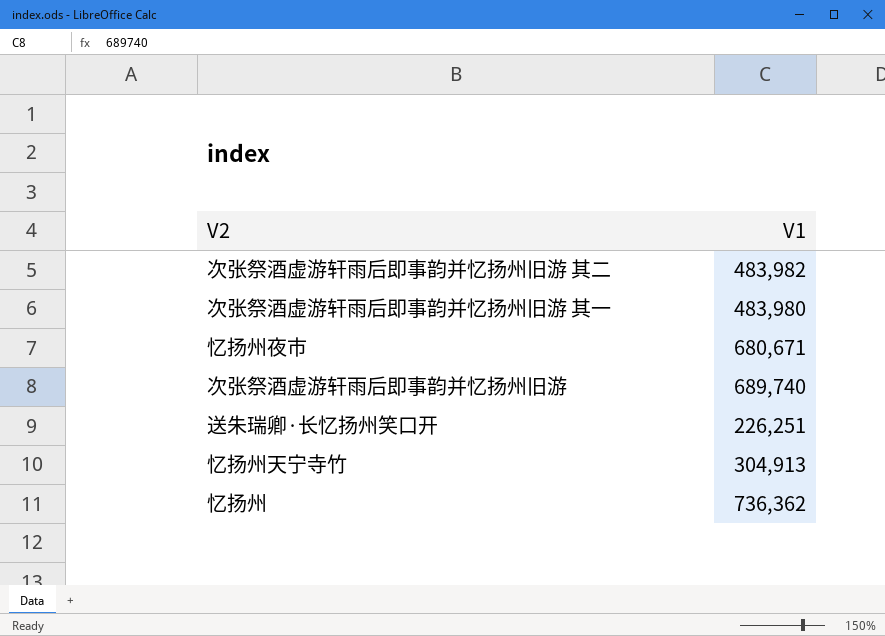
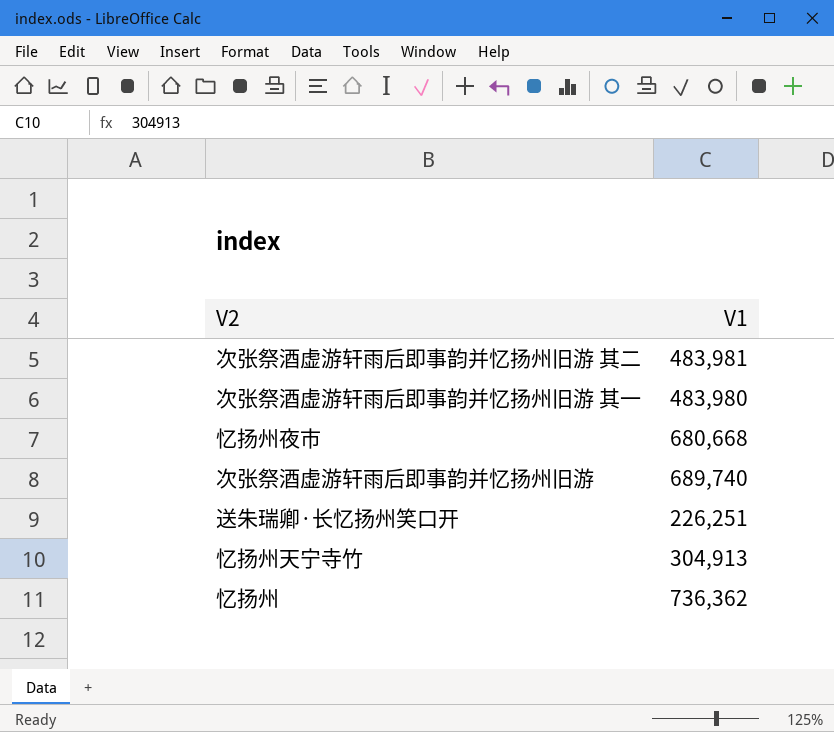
次张祭酒虚游轩雨后即事韵并忆扬州旧游 其二 | V1: 483,982 -> 483,981
忆扬州夜市 | V1: 680,671 -> 680,668

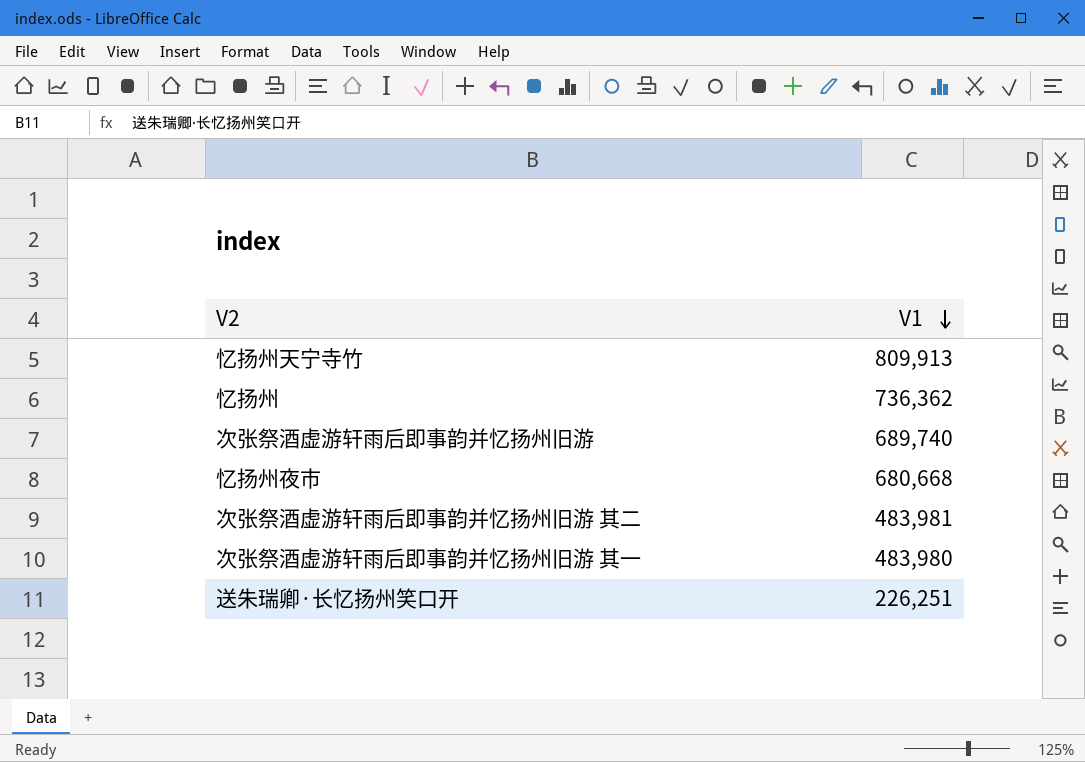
row order: none -> V1 descending
忆扬州天宁寺竹 | V1: 304,913 -> 809,913

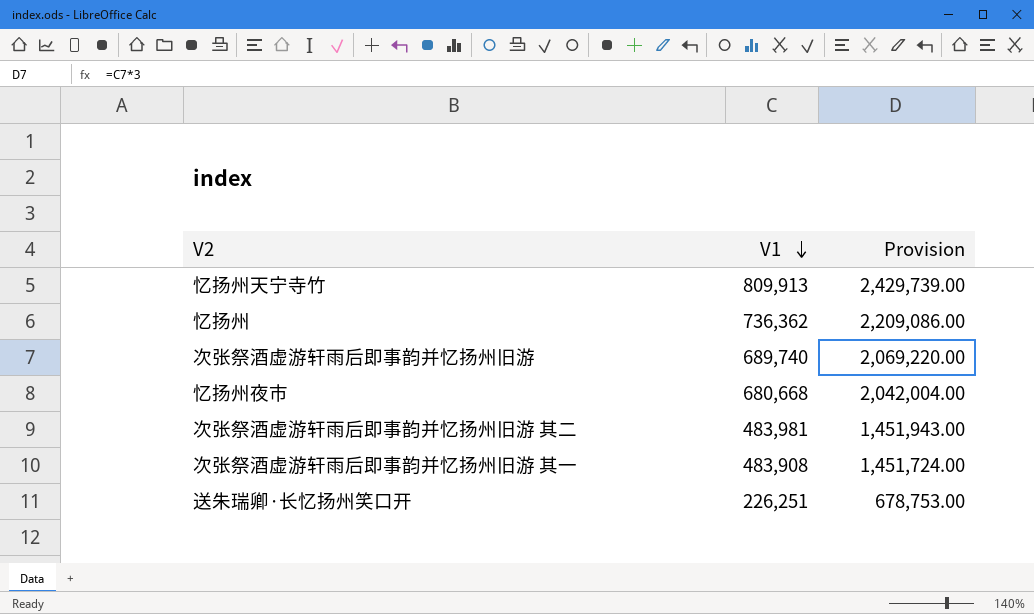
column Provision | formula: none -> [V1] * 3
次张祭酒虚游轩雨后即事韵并忆扬州旧游 其一 | V1: 483,980 -> 483,908

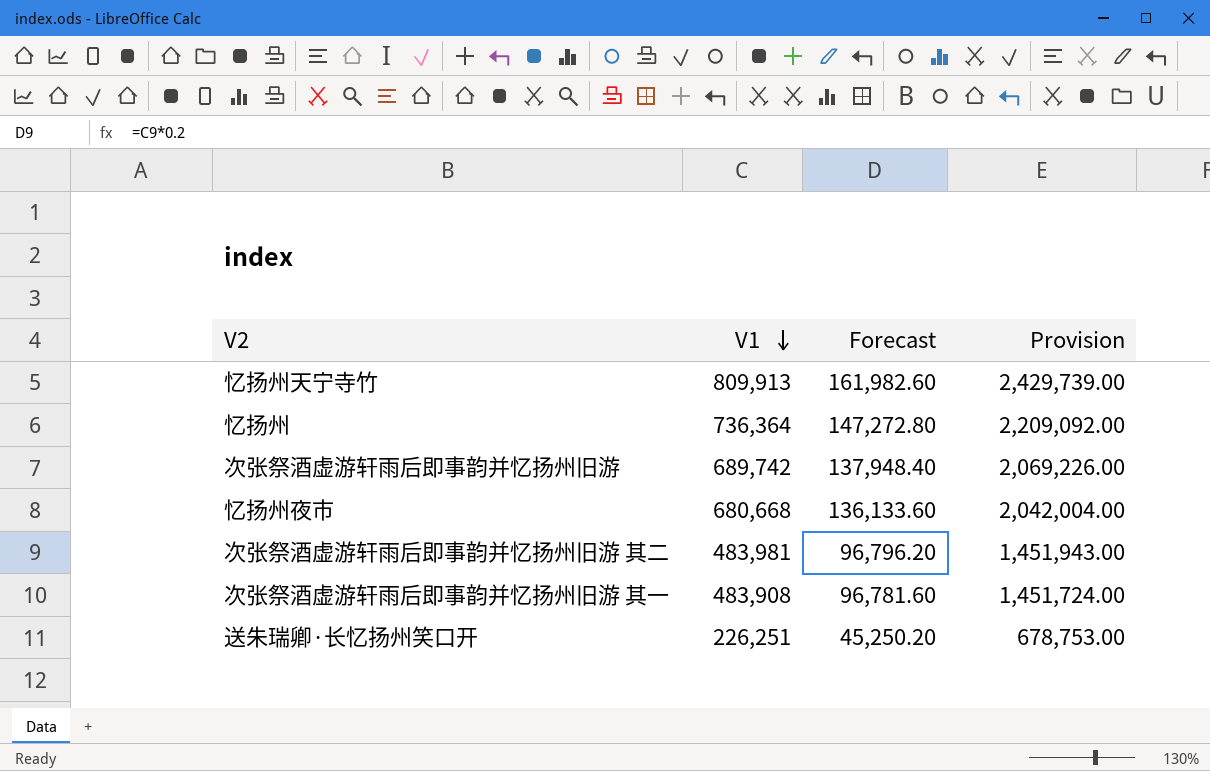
column Forecast | formula: none -> [V1] * 0.2
忆扬州 | V1: 736,362 -> 736,364
忆扬州 | Provision: 2,209,086.00 -> 2,209,092.00
次张祭酒虚游轩雨后即事韵并忆扬州旧游 | V1: 689,740 -> 689,742
次张祭酒虚游轩雨后即事韵并忆扬州旧游 | Provision: 2,069,220.00 -> 2,069,226.00

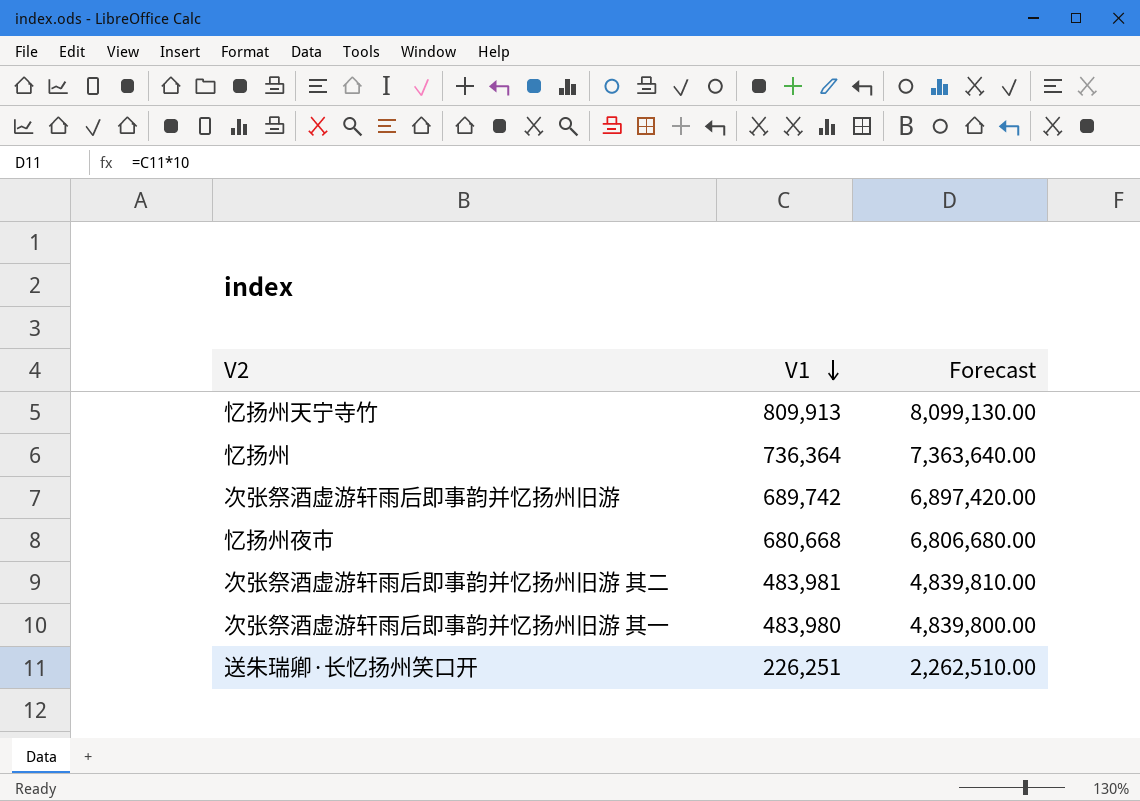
column Provision | formula: [V1] * 3 -> none
column Forecast | formula: [V1] * 0.2 -> [V1] * 10
次张祭酒虚游轩雨后即事韵并忆扬州旧游 其一 | V1: 483,908 -> 483,980

